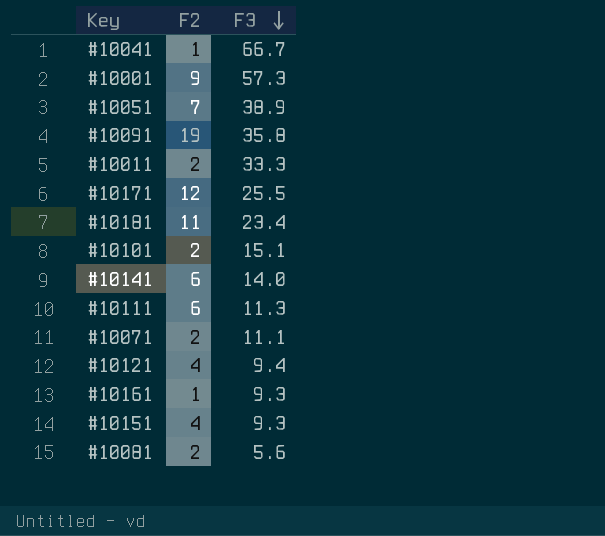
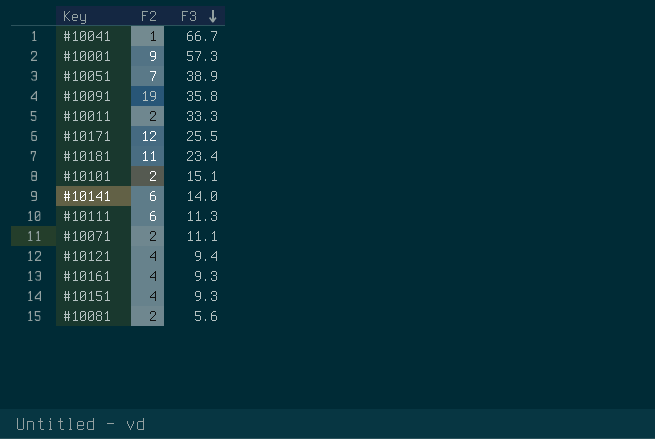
#10161 | F2: 1 -> 4

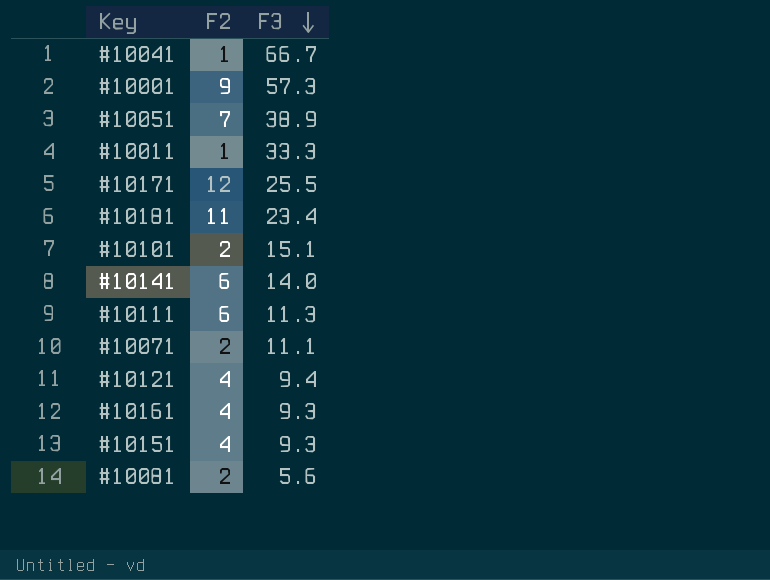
row #10091: 19 | 35.8 -> none
#10011 | F2: 2 -> 1

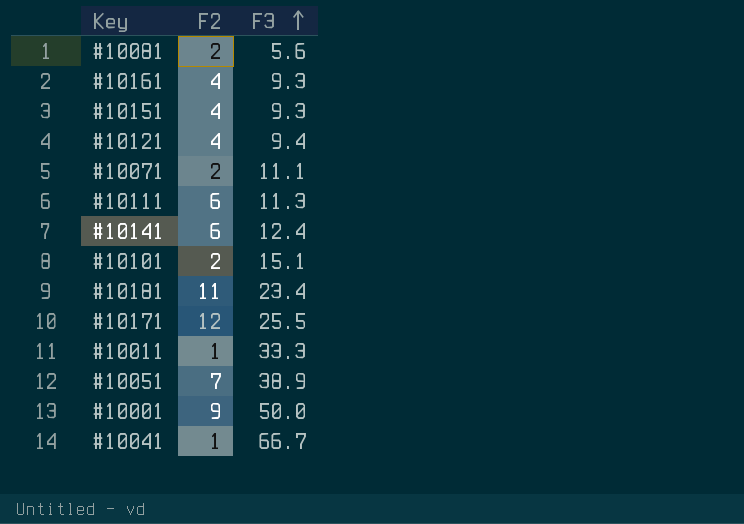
row order: F3 descending -> F3 ascending
#10141 | F3: 14.0 -> 12.4
#10001 | F3: 57.3 -> 50.0

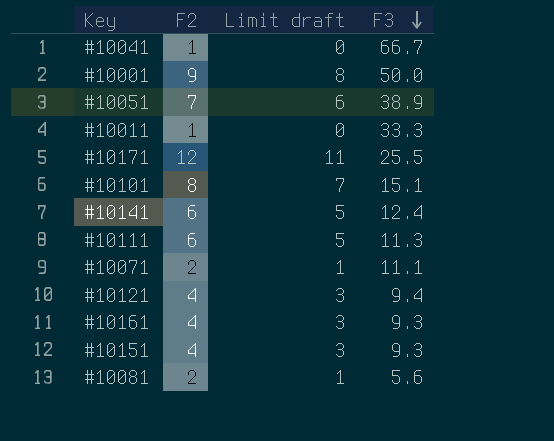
row order: F3 ascending -> F3 descending
column Limit draft | formula: none -> [F2] - 1
row #10181: 11 | 23.4 -> none
#10101 | F2: 2 -> 8

